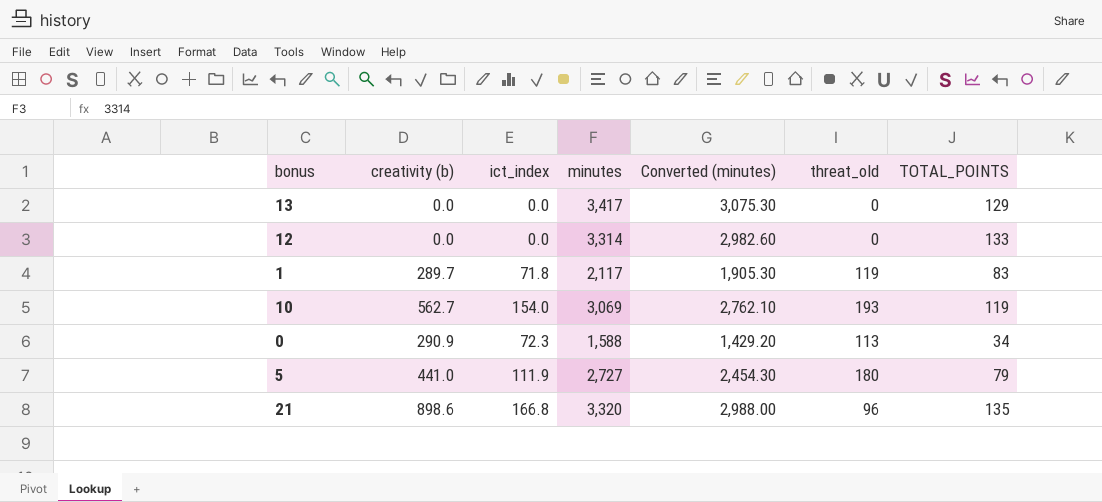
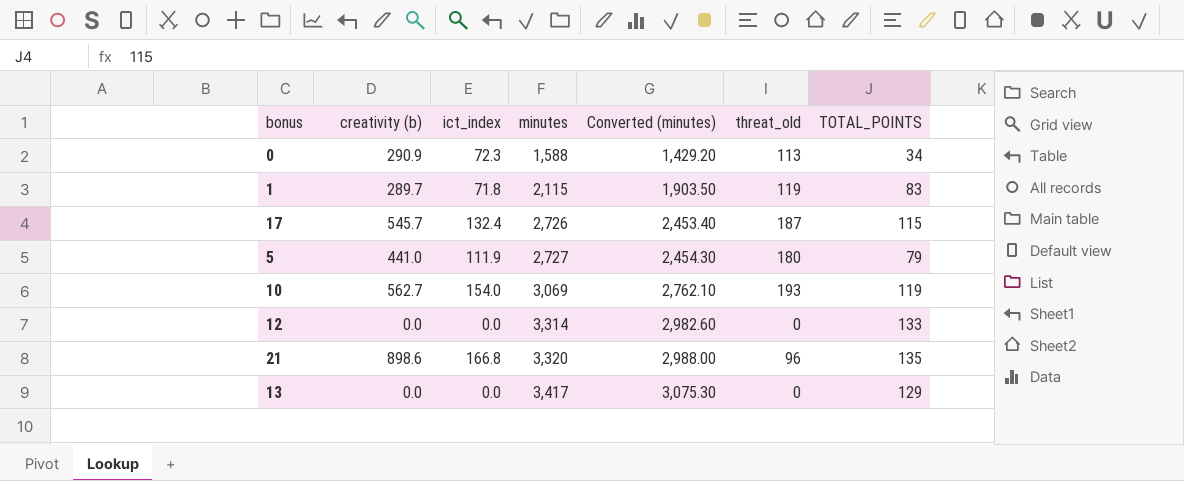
row order: none -> minutes ascending
1 | minutes: 2,117 -> 2,115
1 | Converted (minutes): 1,905.30 -> 1,903.50
row 17: none -> 545.7 | 132.4 | 2,726 | 2,453.40 | 187 | 115

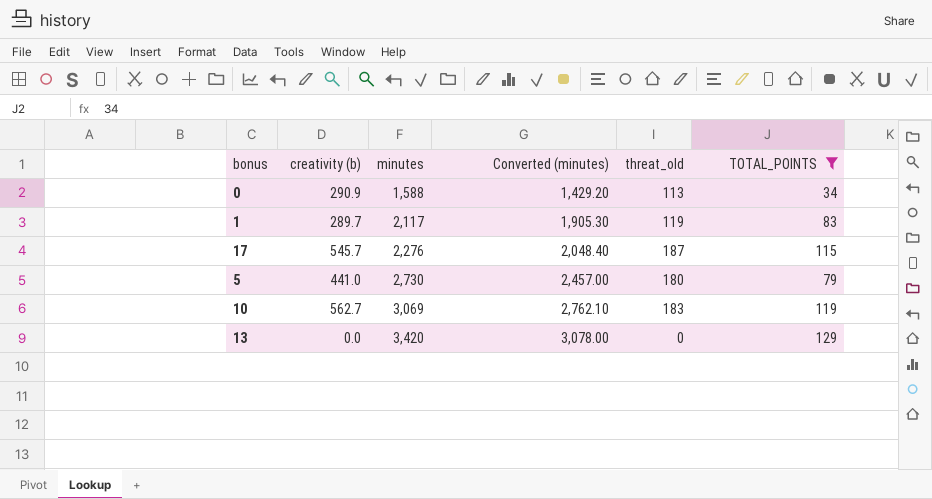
filter: none -> TOTAL_POINTS <= 129
column ict_index | position: 3 -> none
1 | minutes: 2,115 -> 2,117
1 | Converted (minutes): 1,903.50 -> 1,905.30
17 | minutes: 2,726 -> 2,276
17 | Converted (minutes): 2,453.40 -> 2,048.40
5 | minutes: 2,727 -> 2,730
5 | Converted (minutes): 2,454.30 -> 2,457.00
10 | threat_old: 193 -> 183
13 | minutes: 3,417 -> 3,420
13 | Converted (minutes): 3,075.30 -> 3,078.00

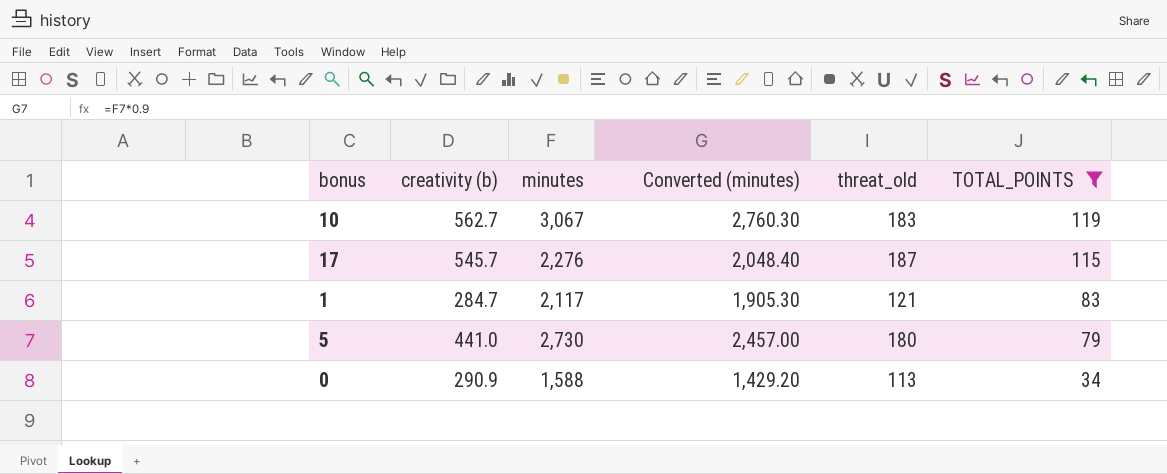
row order: minutes ascending -> TOTAL_POINTS descending
row 13: 0.0 | 3,420 | 3,078.00 | 0 | 129 -> none
10 | minutes: 3,069 -> 3,067
10 | Converted (minutes): 2,762.10 -> 2,760.30
1 | creativity (b): 289.7 -> 284.7
1 | threat_old: 119 -> 121

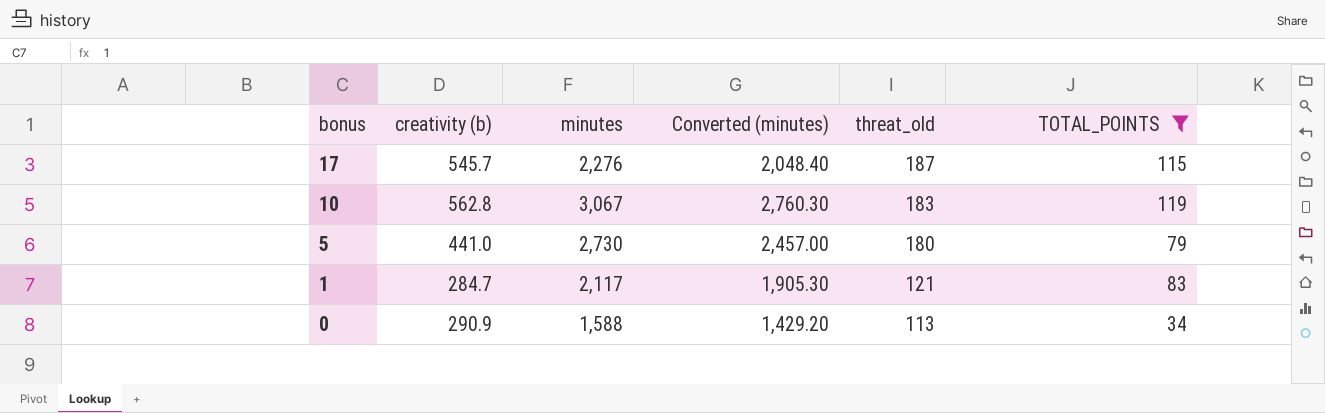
row order: TOTAL_POINTS descending -> bonus descending
10 | creativity (b): 562.7 -> 562.8

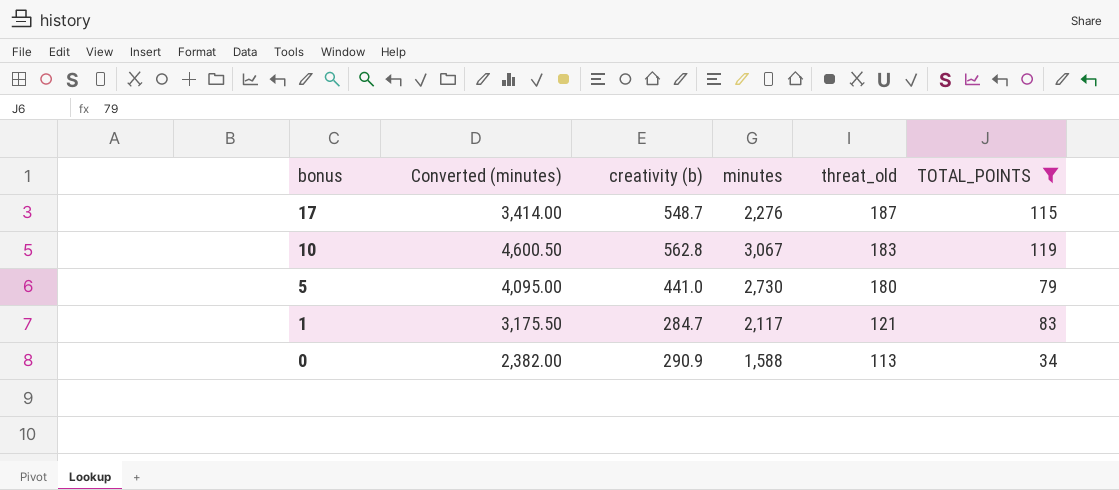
column Converted (minutes) | formula: [minutes] * 0.9 -> [minutes] * 1.5
column Converted (minutes) | position: 4 -> 2
17 | creativity (b): 545.7 -> 548.7

